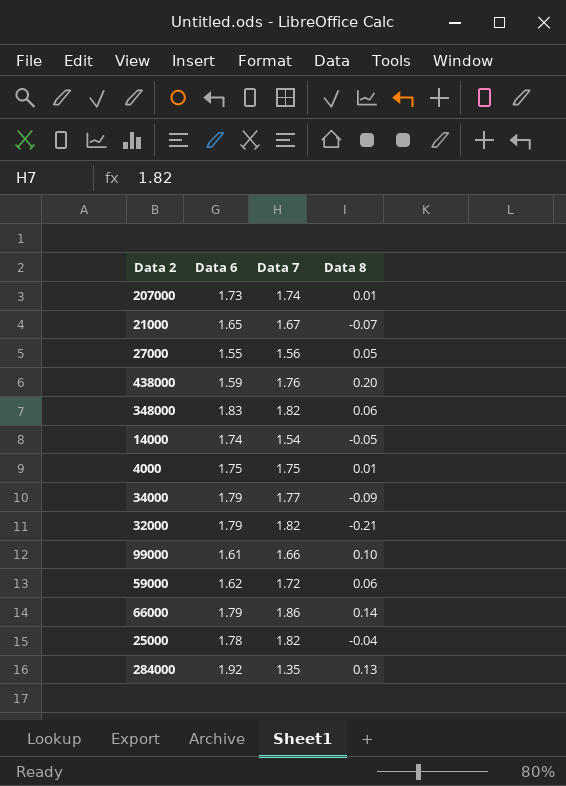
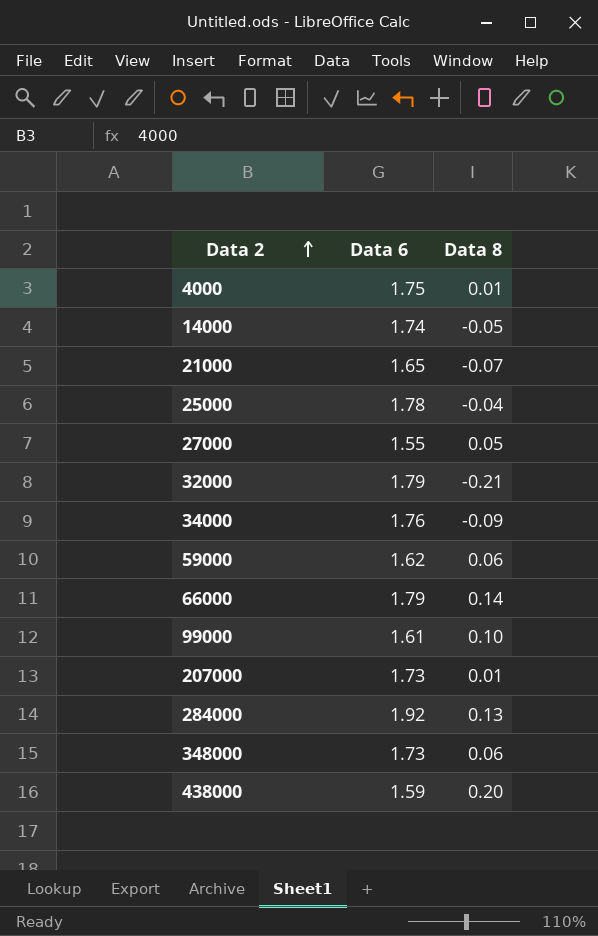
row order: none -> Data 2 ascending
column Data 7 | position: 3 -> none
34000 | Data 6: 1.79 -> 1.76
348000 | Data 6: 1.83 -> 1.73

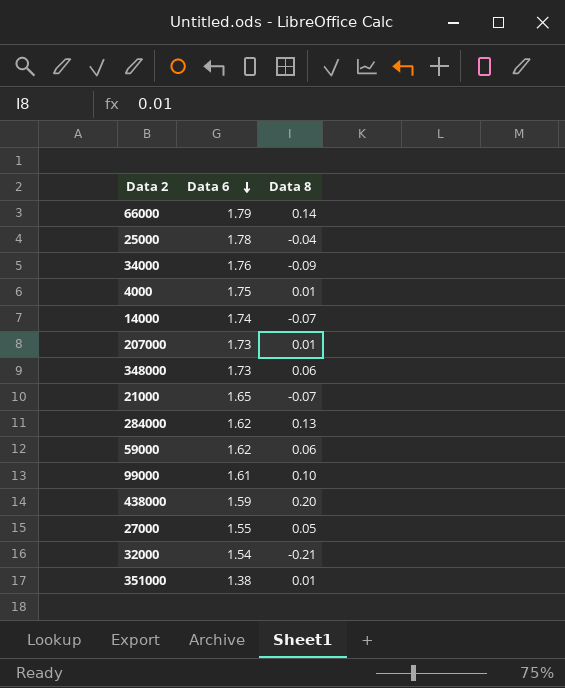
row order: Data 2 ascending -> Data 6 descending
14000 | Data 8: -0.05 -> -0.07
284000 | Data 6: 1.92 -> 1.62
32000 | Data 6: 1.79 -> 1.54
row 351000: none -> 1.38 | 0.01

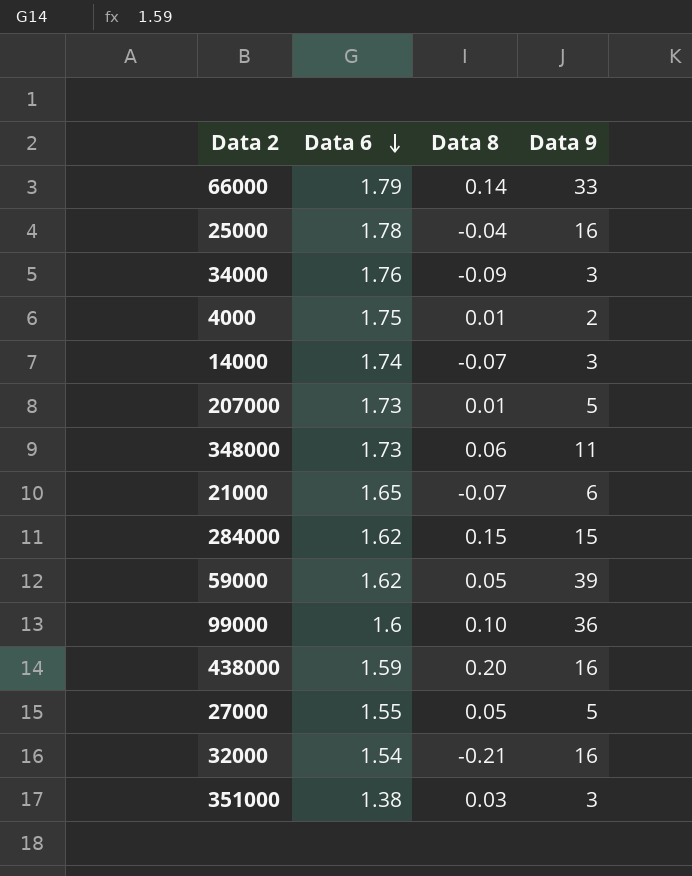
column Data 9 | position: none -> 4
284000 | Data 8: 0.13 -> 0.15
59000 | Data 8: 0.06 -> 0.05
99000 | Data 6: 1.61 -> 1.6
351000 | Data 8: 0.01 -> 0.03

